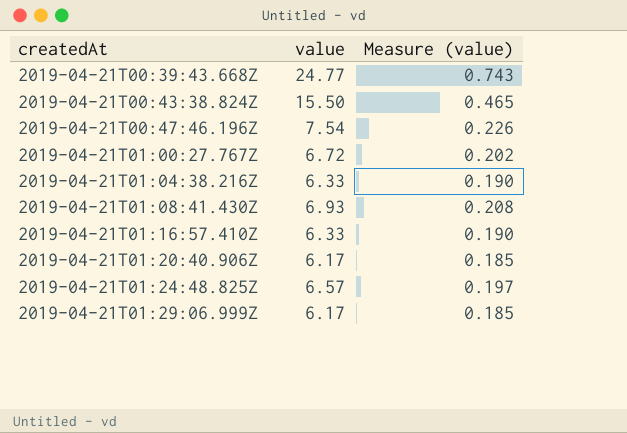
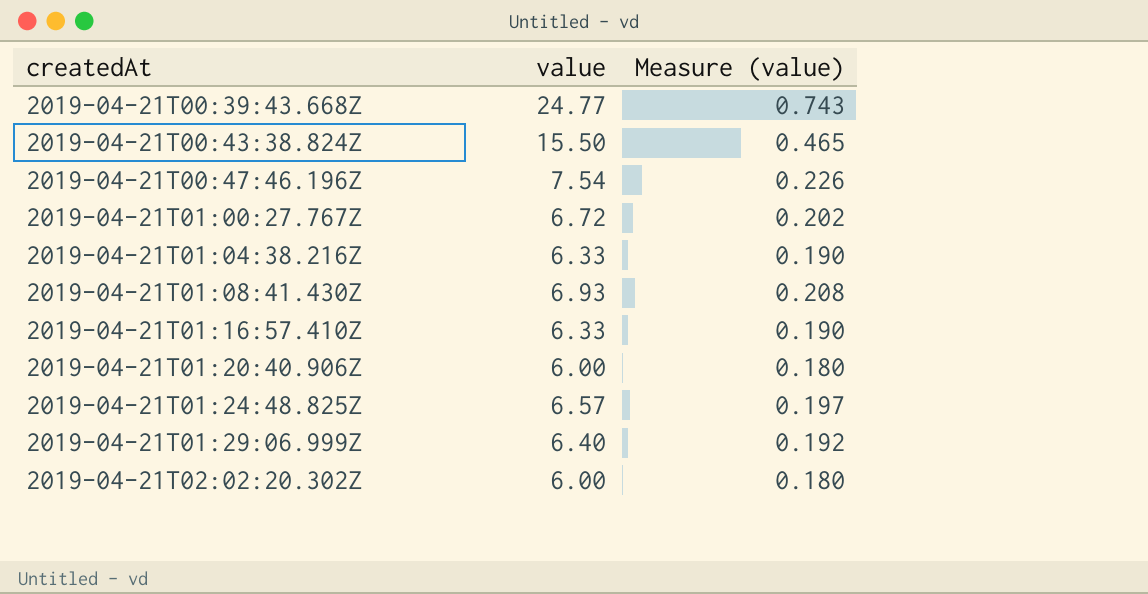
2019-04-21T01:20:40.906Z | value: 6.17 -> 6.00
2019-04-21T01:20:40.906Z | Measure (value): 0.185 -> 0.180
2019-04-21T01:29:06.999Z | value: 6.17 -> 6.40
2019-04-21T01:29:06.999Z | Measure (value): 0.185 -> 0.192
row 2019-04-21T02:02:20.302Z: none -> 6.00 | 0.180

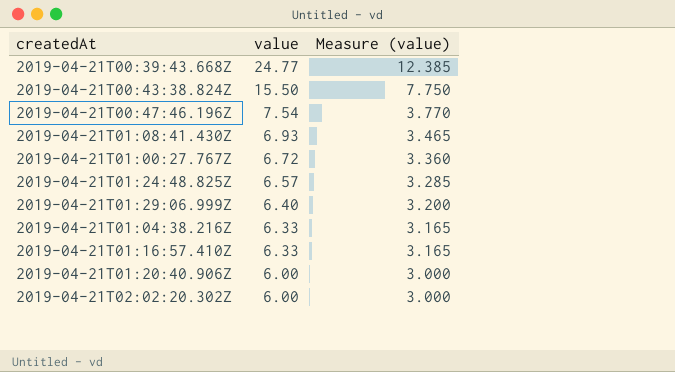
row order: createdAt ascending -> value descending
column Measure (value) | formula: [value] * 0.03 -> [value] * 0.5

